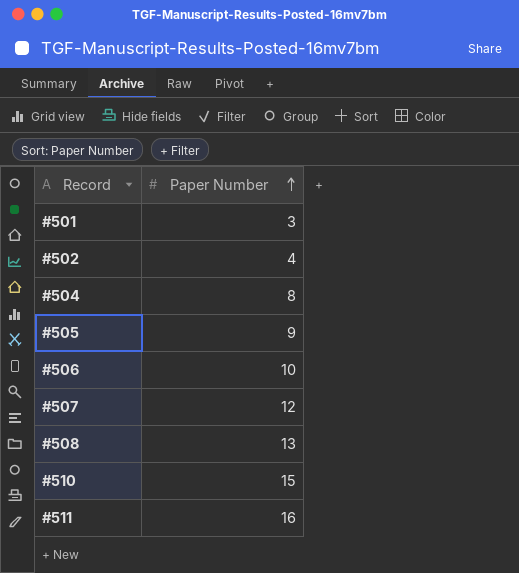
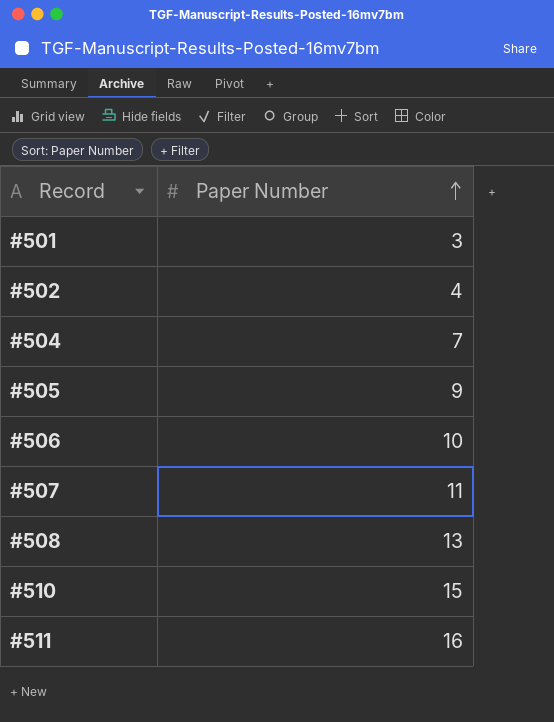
#504 | Paper Number: 8 -> 7
#507 | Paper Number: 12 -> 11

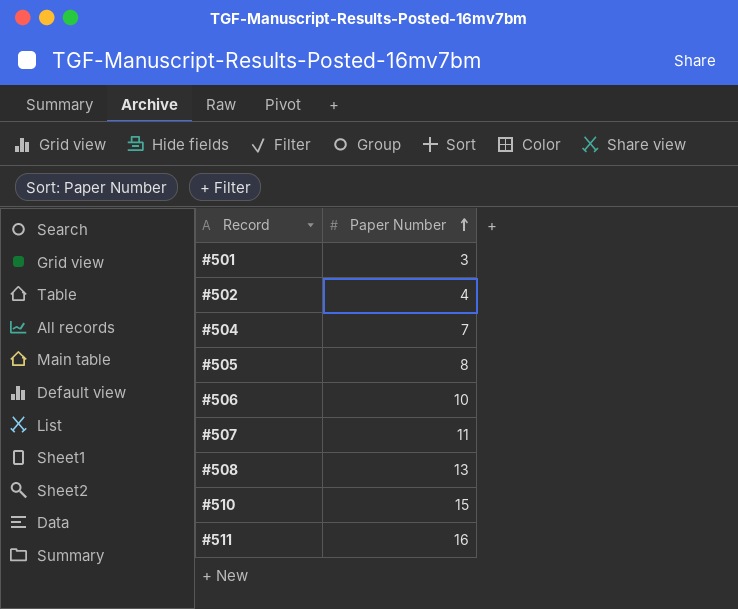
#505 | Paper Number: 9 -> 8

